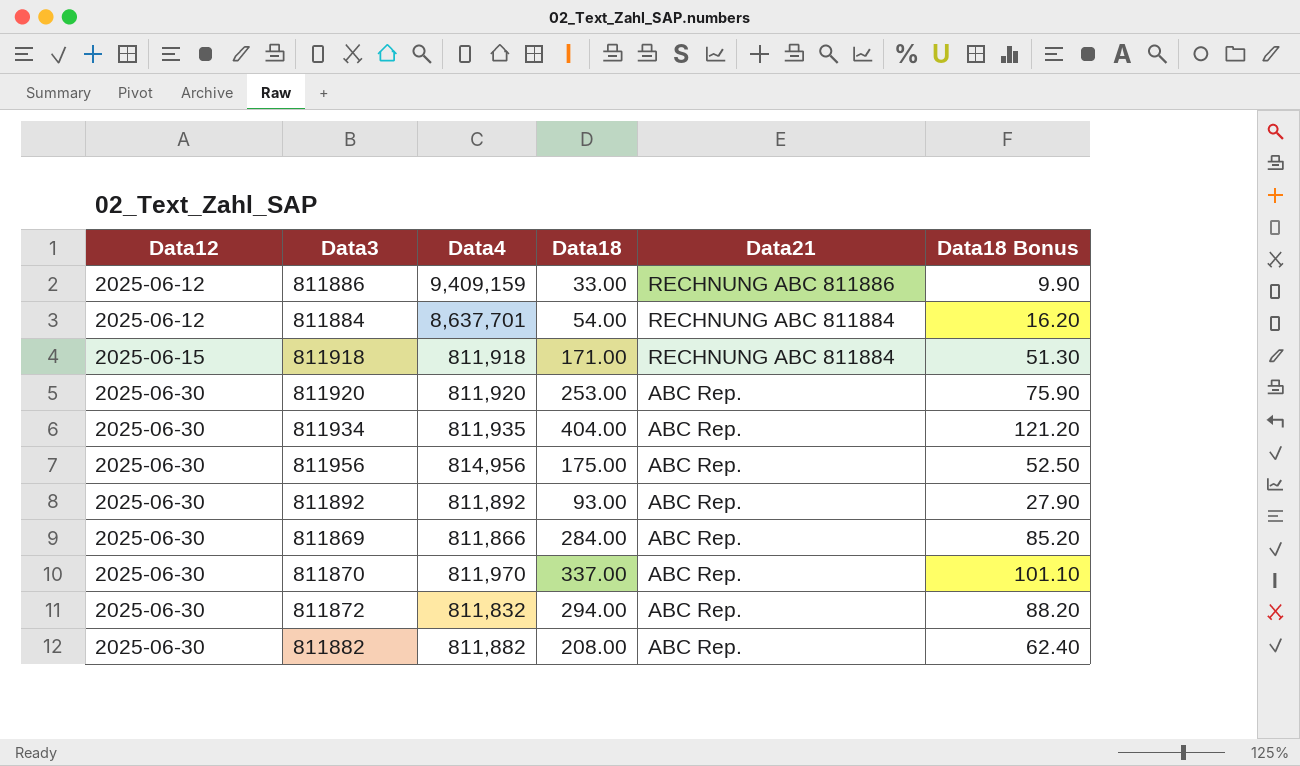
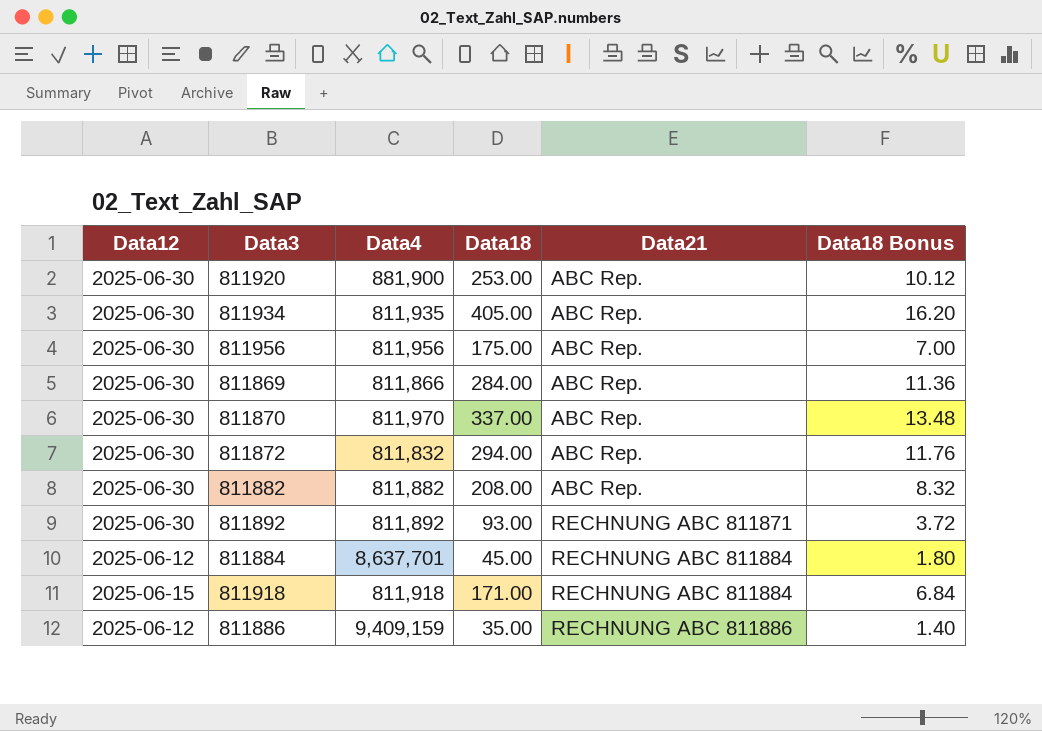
row order: Data12 ascending -> Data21 ascending
column Data18 Bonus | formula: [Data18] * 0.3 -> [Data18] * 0.04
811920 | Data4: 811,920 -> 881,900
811934 | Data18: 404.00 -> 405.00
811956 | Data4: 814,956 -> 811,956
811892 | Data21: ABC Rep. -> RECHNUNG ABC 811871
811884 | Data18: 54.00 -> 45.00
811886 | Data18: 33.00 -> 35.00

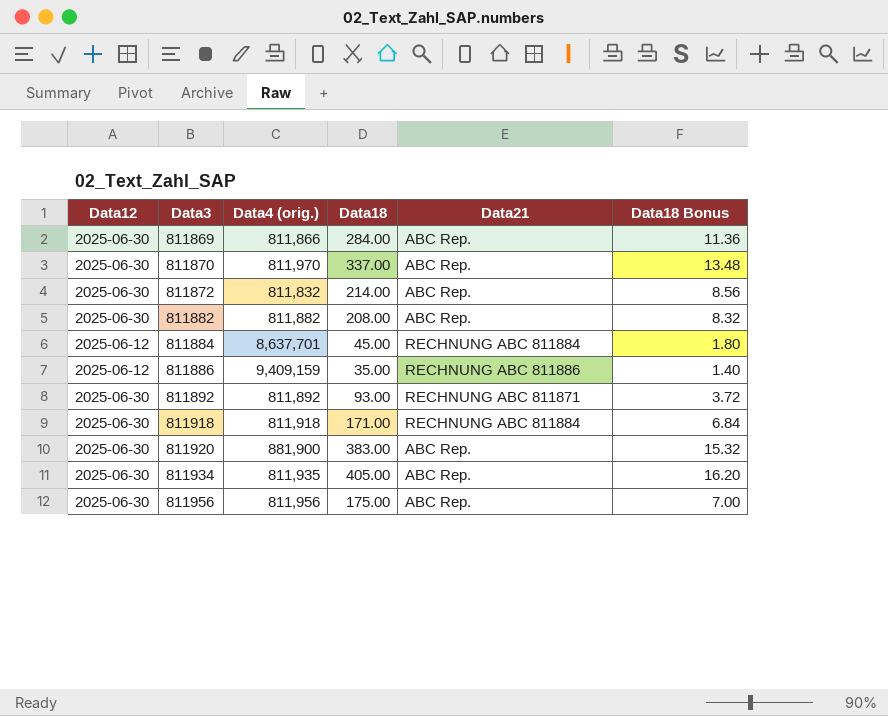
row order: Data21 ascending -> Data3 ascending
column name: Data4 -> Data4 (orig.)
811872 | Data18: 294.00 -> 214.00
811872 | Data18 Bonus: 11.76 -> 8.56
811918 | Data12: 2025-06-15 -> 2025-06-30
811920 | Data18: 253.00 -> 383.00
811920 | Data18 Bonus: 10.12 -> 15.32

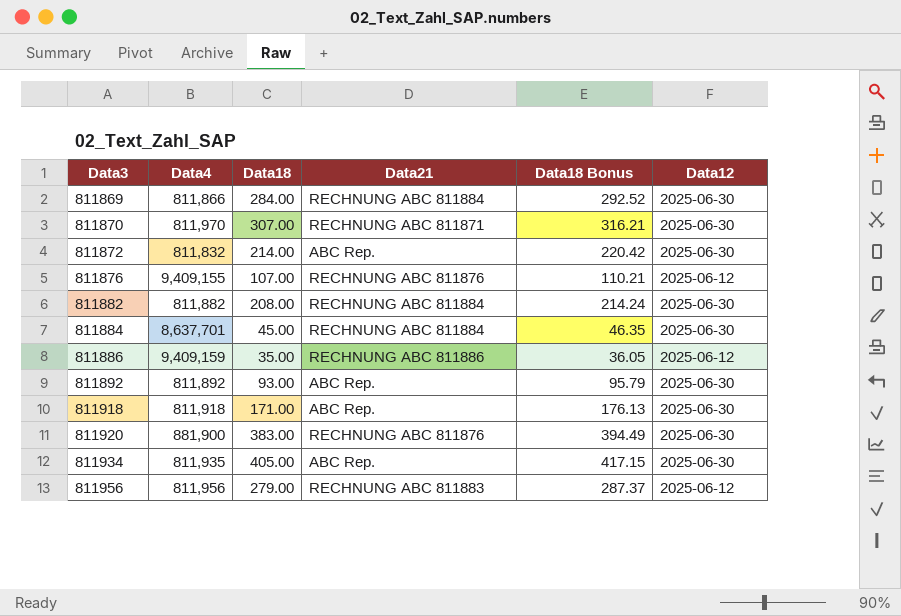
column name: Data4 (orig.) -> Data4
column Data18 Bonus | formula: [Data18] * 0.04 -> [Data18] * 1.03
column Data12 | position: 1 -> 6
811869 | Data21: ABC Rep. -> RECHNUNG ABC 811884
811870 | Data18: 337.00 -> 307.00
811870 | Data21: ABC Rep. -> RECHNUNG ABC 811871
row 811876: none -> 9,409,155 | 107.00 | RECHNUNG ABC 811876 | 110.21 | 2025-06-12
811882 | Data21: ABC Rep. -> RECHNUNG ABC 811884
811884 | Data12: 2025-06-12 -> 2025-06-30
811892 | Data21: RECHNUNG ABC 811871 -> ABC Rep.
811918 | Data21: RECHNUNG ABC 811884 -> ABC Rep.
811920 | Data21: ABC Rep. -> RECHNUNG ABC 811876
811956 | Data18: 175.00 -> 279.00
811956 | Data21: ABC Rep. -> RECHNUNG ABC 811883
811956 | Data12: 2025-06-30 -> 2025-06-12

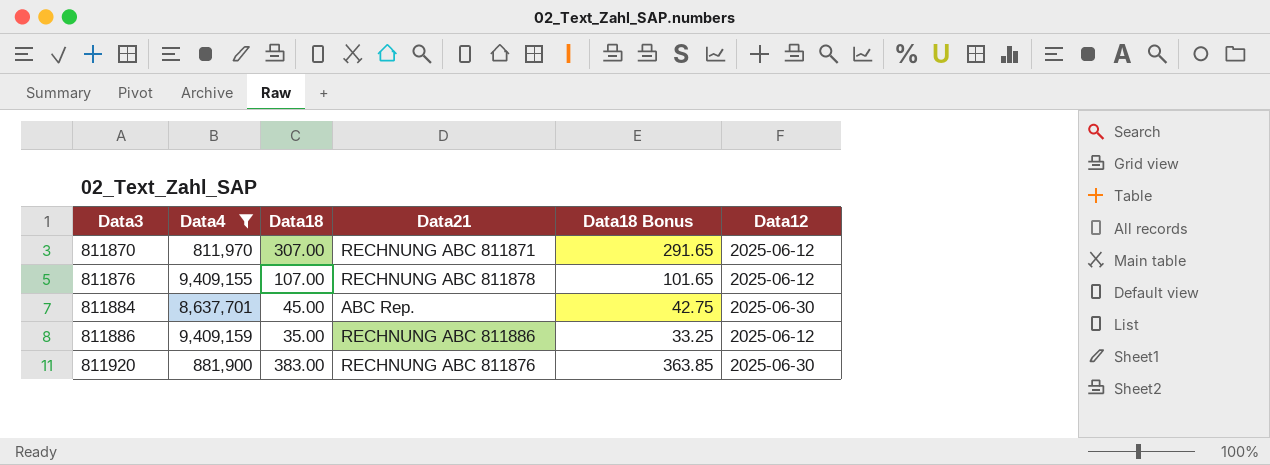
filter: none -> Data4 >= 811,970
column Data18 Bonus | formula: [Data18] * 1.03 -> [Data18] * 0.95
811870 | Data12: 2025-06-30 -> 2025-06-12
811876 | Data21: RECHNUNG ABC 811876 -> RECHNUNG ABC 811878
811884 | Data21: RECHNUNG ABC 811884 -> ABC Rep.

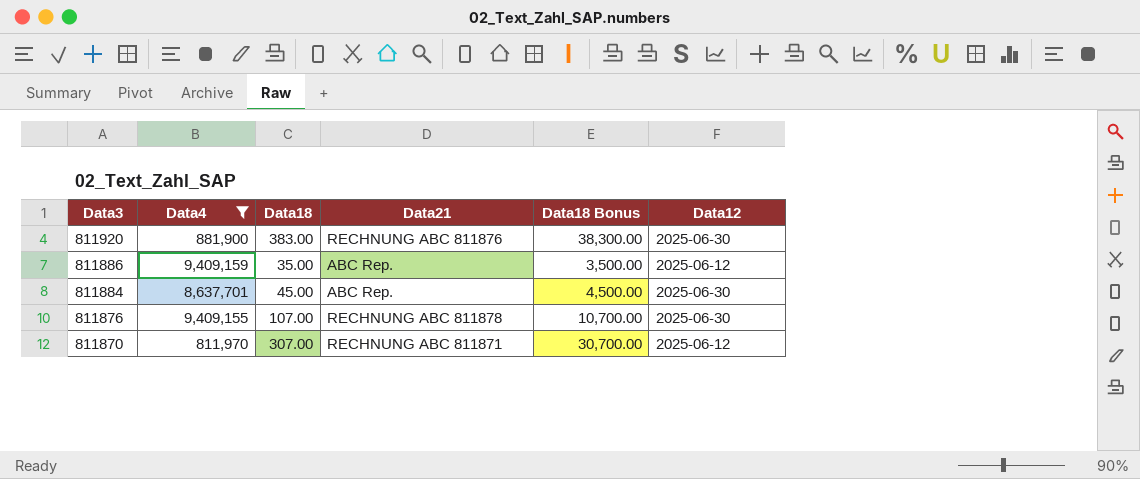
row order: Data3 ascending -> Data3 descending
column Data18 Bonus | formula: [Data18] * 0.95 -> [Data18] * 100
811886 | Data21: RECHNUNG ABC 811886 -> ABC Rep.
811876 | Data12: 2025-06-12 -> 2025-06-30

